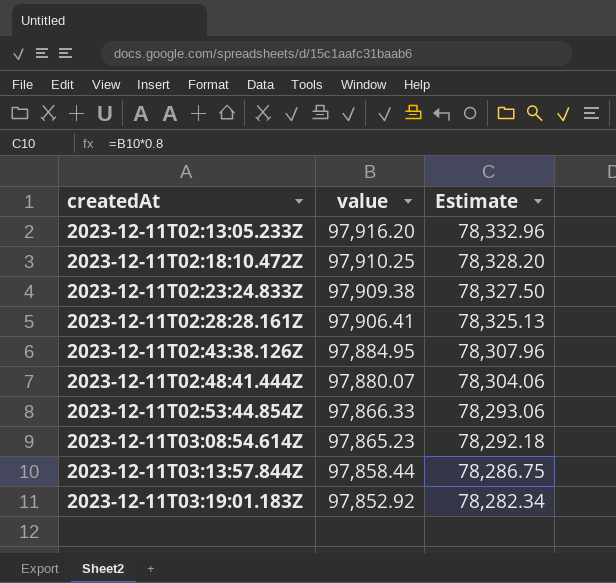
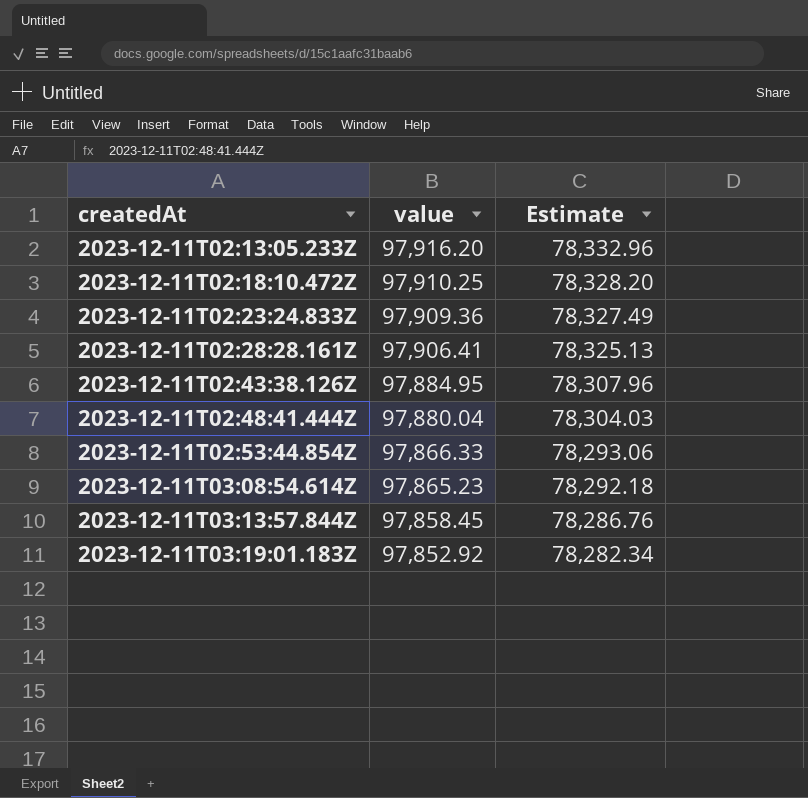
2023-12-11T02:23:24.833Z | value: 97,909.38 -> 97,909.36
2023-12-11T02:23:24.833Z | Estimate: 78,327.50 -> 78,327.49
2023-12-11T02:48:41.444Z | value: 97,880.07 -> 97,880.04
2023-12-11T02:48:41.444Z | Estimate: 78,304.06 -> 78,304.03
2023-12-11T03:13:57.844Z | value: 97,858.44 -> 97,858.45
2023-12-11T03:13:57.844Z | Estimate: 78,286.75 -> 78,286.76

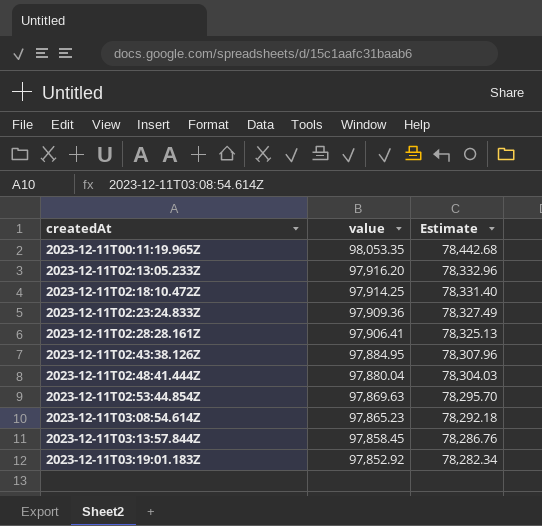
row 2023-12-11T00:11:19.965Z: none -> 98,053.35 | 78,442.68
2023-12-11T02:18:10.472Z | value: 97,910.25 -> 97,914.25
2023-12-11T02:18:10.472Z | Estimate: 78,328.20 -> 78,331.40
2023-12-11T02:53:44.854Z | value: 97,866.33 -> 97,869.63
2023-12-11T02:53:44.854Z | Estimate: 78,293.06 -> 78,295.70

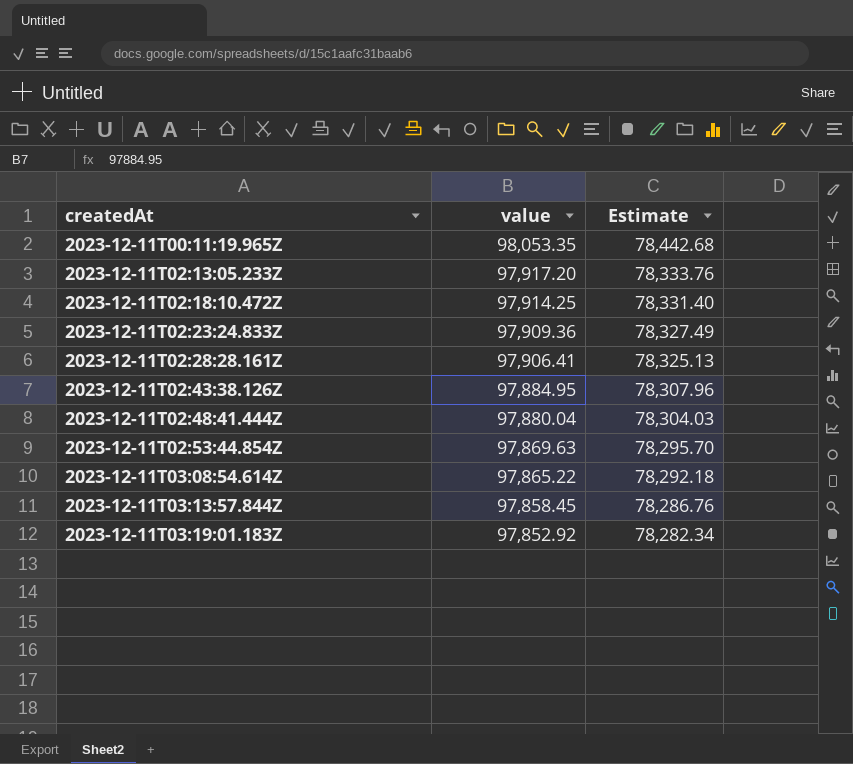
2023-12-11T02:13:05.233Z | value: 97,916.20 -> 97,917.20
2023-12-11T02:13:05.233Z | Estimate: 78,332.96 -> 78,333.76
2023-12-11T03:08:54.614Z | value: 97,865.23 -> 97,865.22

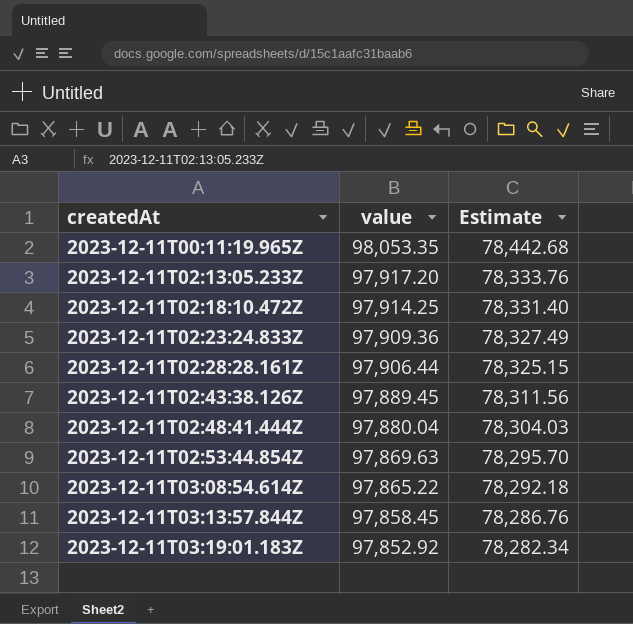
2023-12-11T02:28:28.161Z | value: 97,906.41 -> 97,906.44
2023-12-11T02:28:28.161Z | Estimate: 78,325.13 -> 78,325.15
2023-12-11T02:43:38.126Z | value: 97,884.95 -> 97,889.45
2023-12-11T02:43:38.126Z | Estimate: 78,307.96 -> 78,311.56

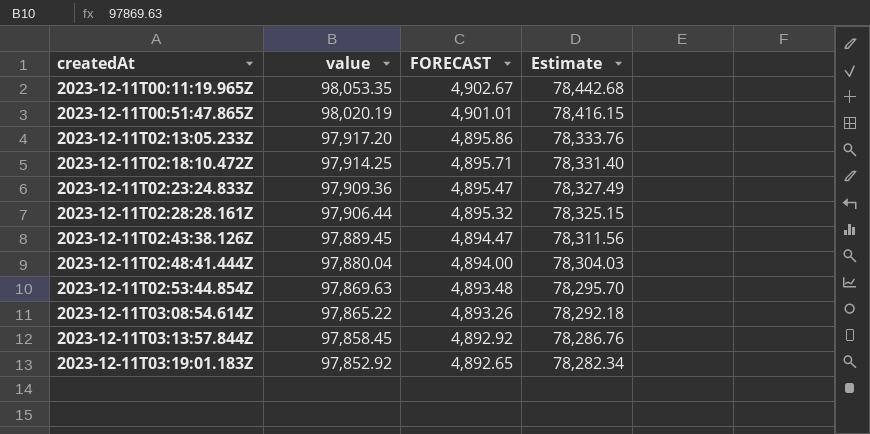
column FORECAST | formula: none -> [value] * 0.05
row 2023-12-11T00:51:47.865Z: none -> 98,020.19 | 4,901.01 | 78,416.15

